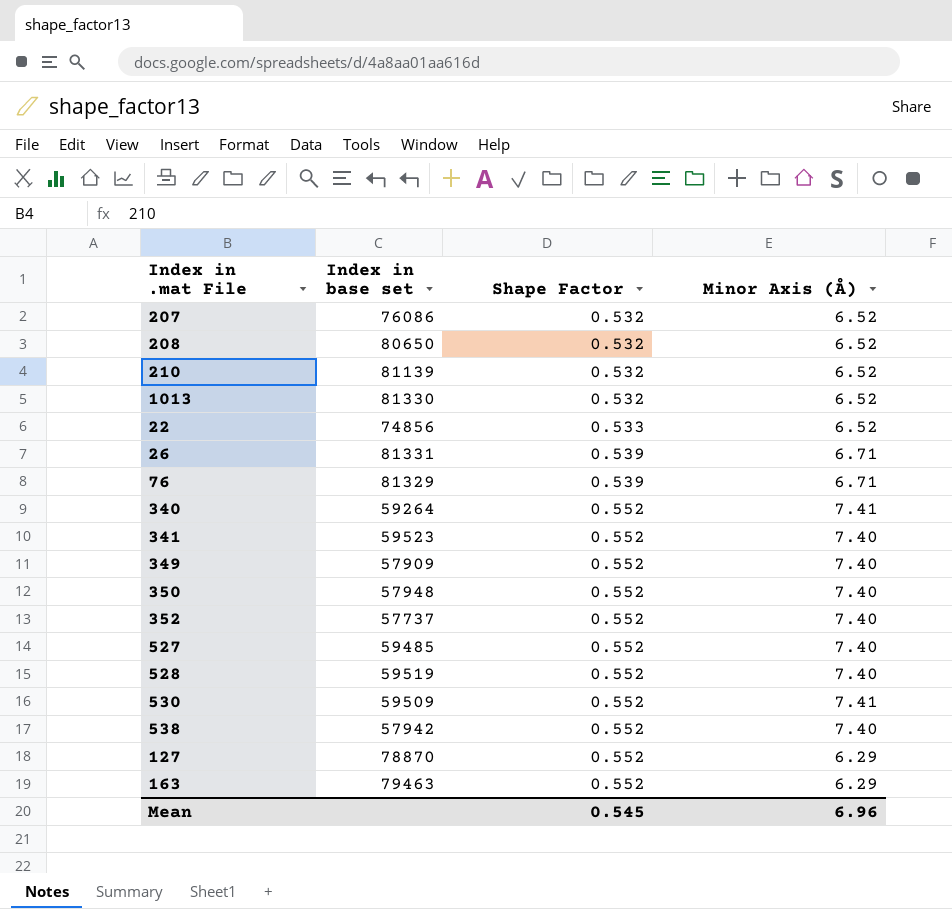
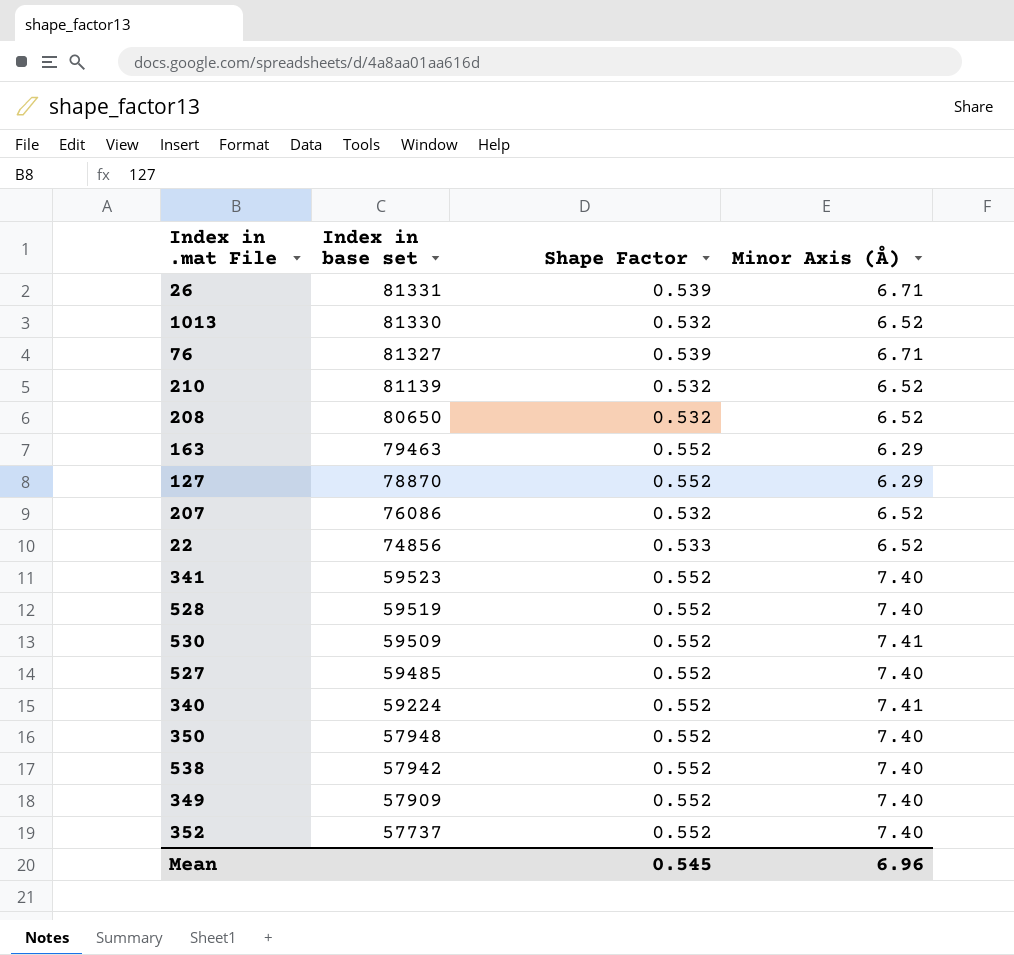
row order: Shape Factor ascending -> Index in base set descending
76 | Index in base set: 81329 -> 81327
340 | Index in base set: 59264 -> 59224

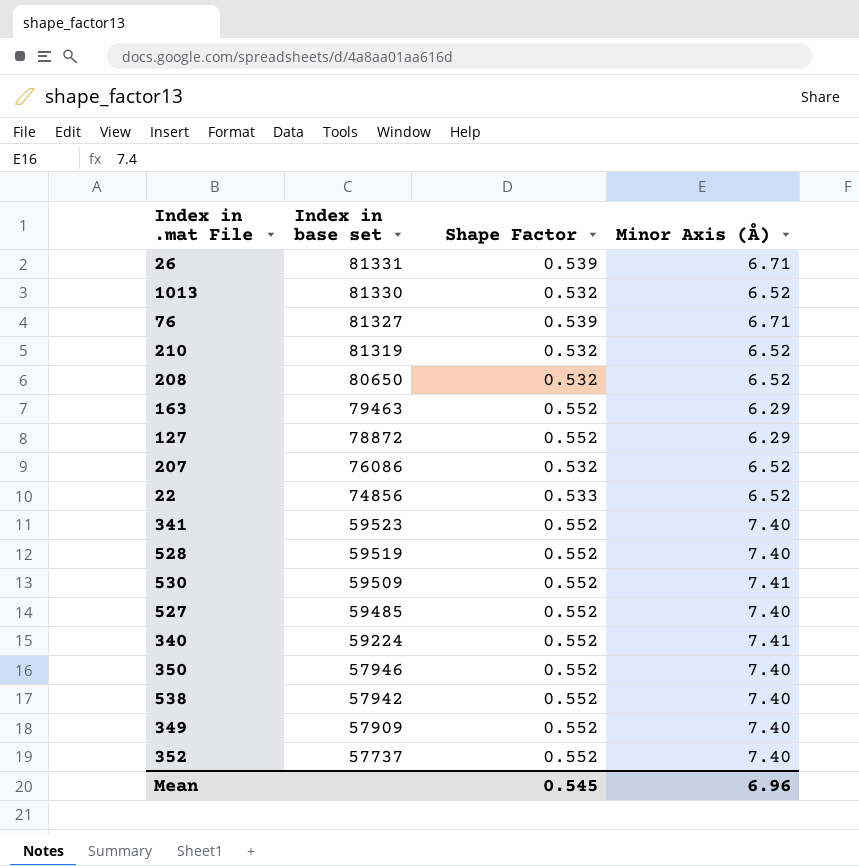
210 | Index in base set: 81139 -> 81319
127 | Index in base set: 78870 -> 78872
350 | Index in base set: 57948 -> 57946

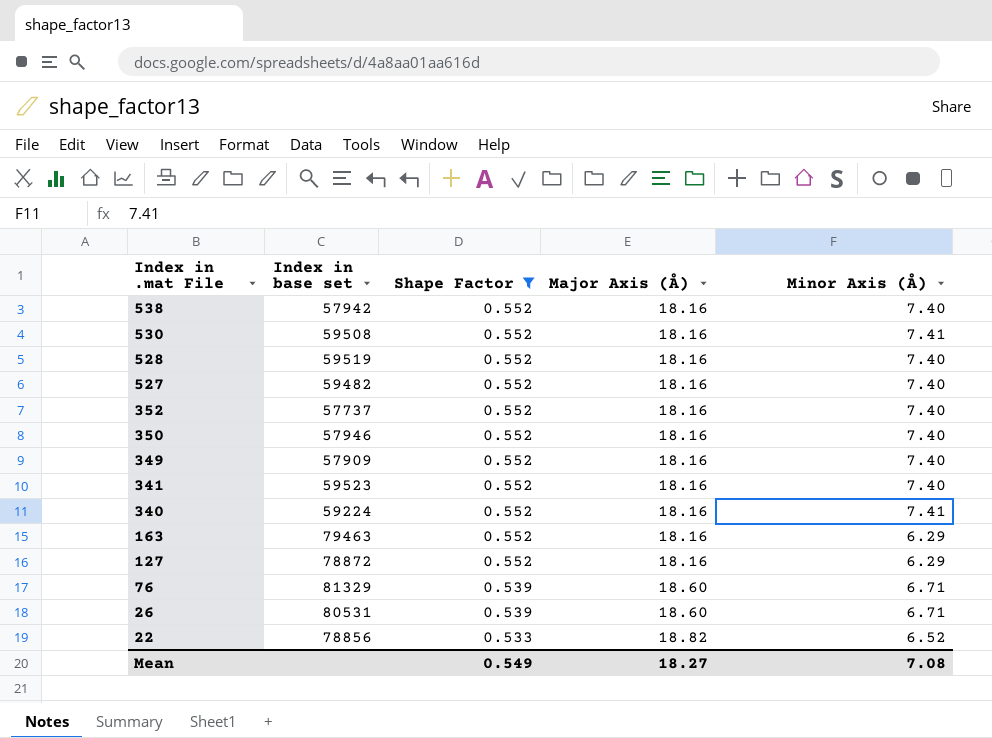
filter: none -> Shape Factor != 0.532
row order: Index in base set descending -> Index in .mat File descending
column Major Axis (Å) | position: none -> 4
530 | Index in base set: 59509 -> 59508
527 | Index in base set: 59485 -> 59482
76 | Index in base set: 81327 -> 81329
26 | Index in base set: 81331 -> 80531
22 | Index in base set: 74856 -> 78856
Mean | Shape Factor: 0.545 -> 0.549
Mean | Minor Axis (Å): 6.96 -> 7.08

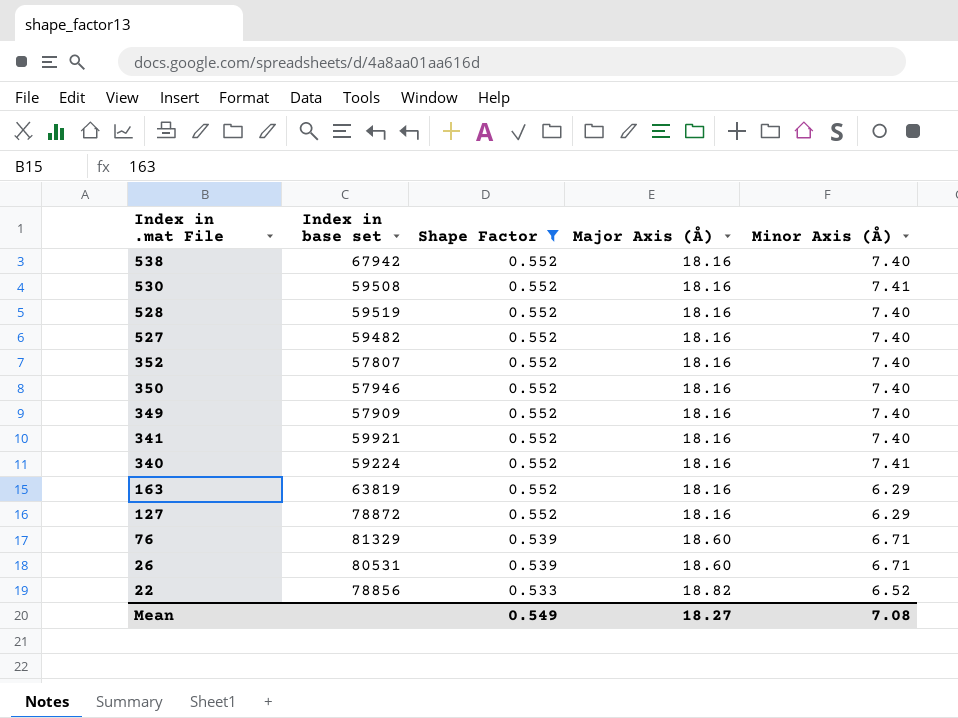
538 | Index in base set: 57942 -> 67942
352 | Index in base set: 57737 -> 57807
341 | Index in base set: 59523 -> 59921
163 | Index in base set: 79463 -> 63819

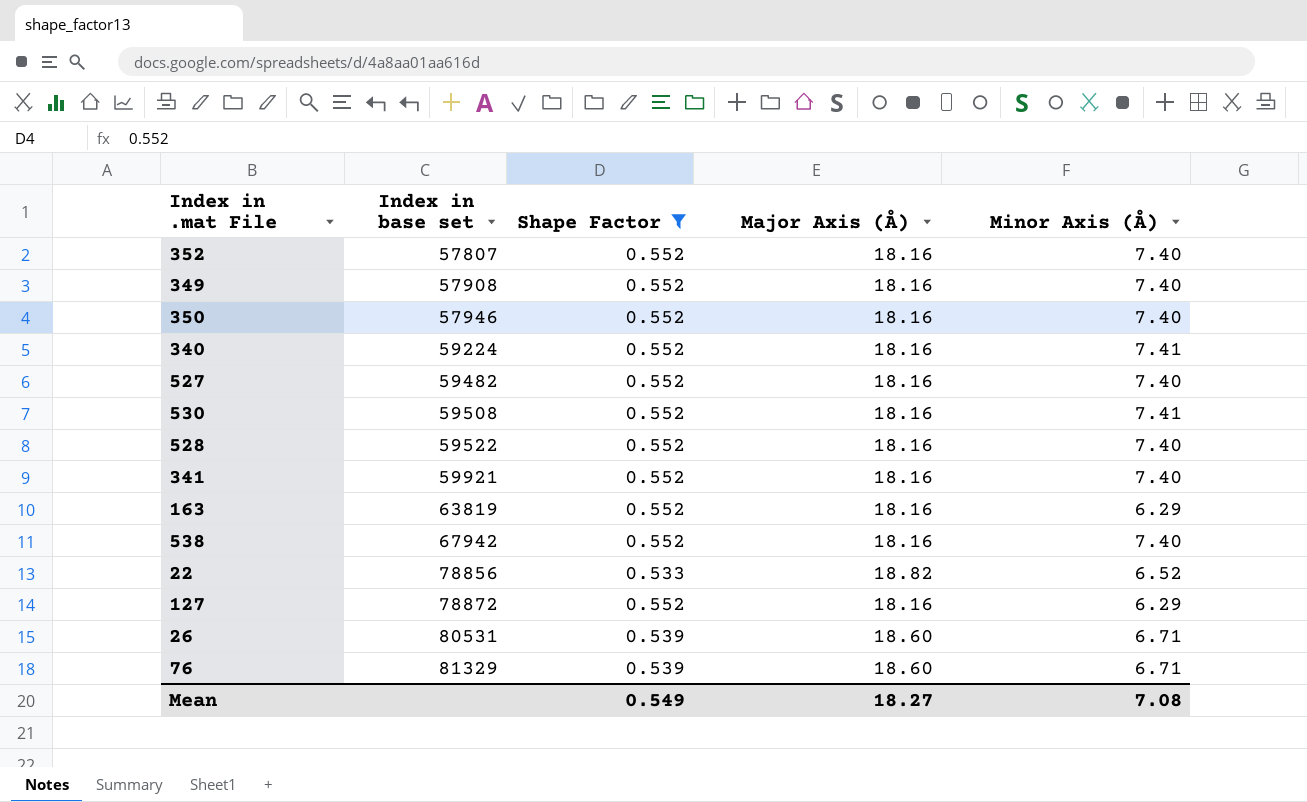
row order: Index in .mat File descending -> Index in base set ascending
349 | Index in base set: 57909 -> 57908
528 | Index in base set: 59519 -> 59522

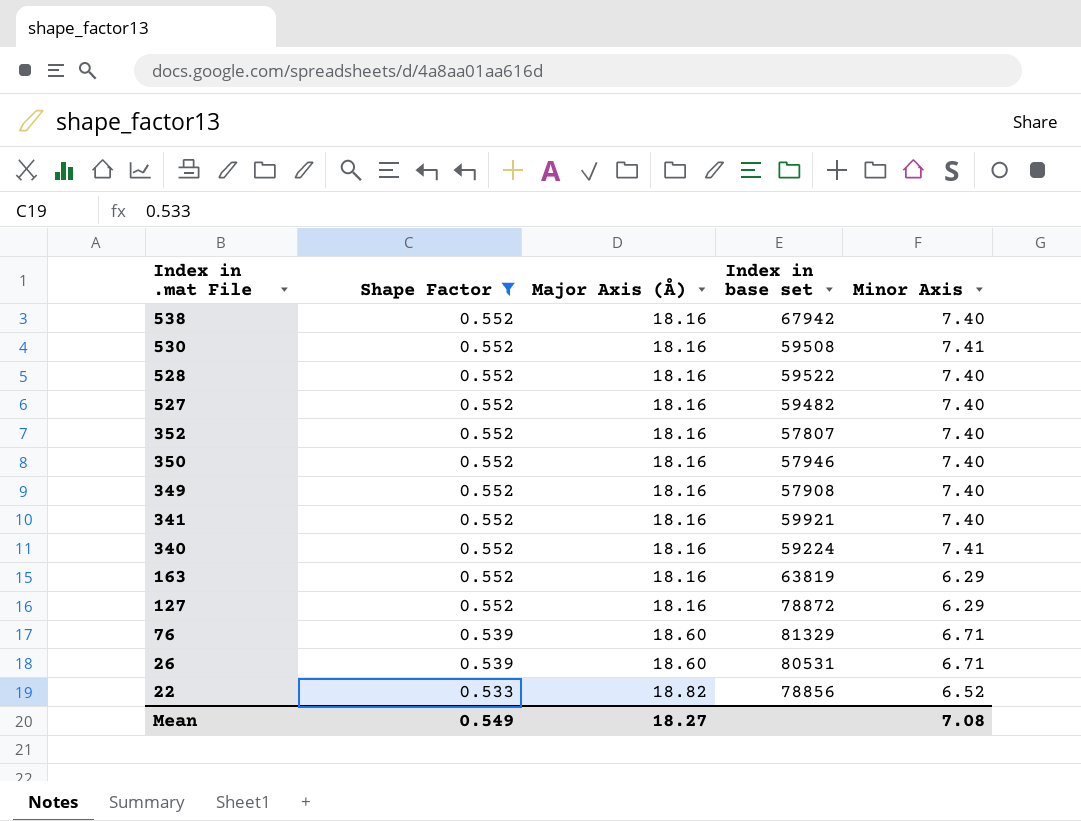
row order: Index in base set ascending -> Index in .mat File descending
column Index in base set | position: 2 -> 4
column name: Minor Axis (Å) -> Minor Axis

